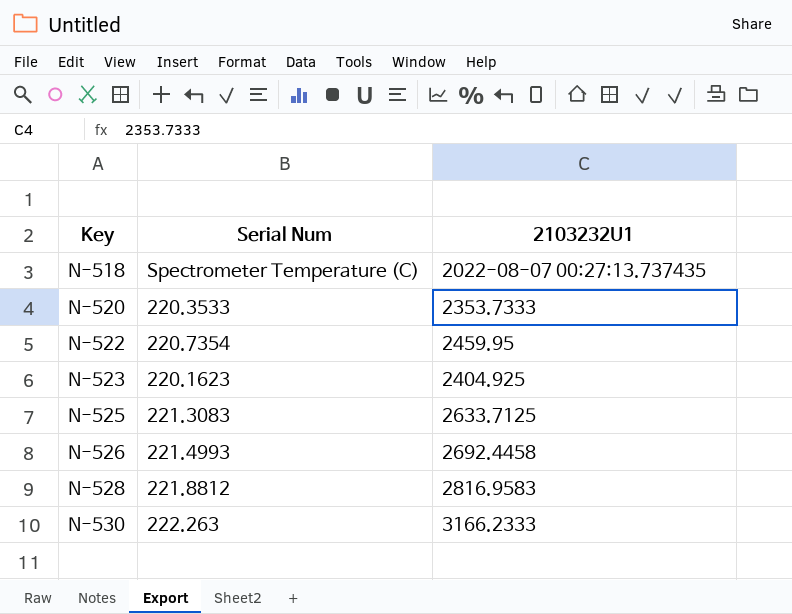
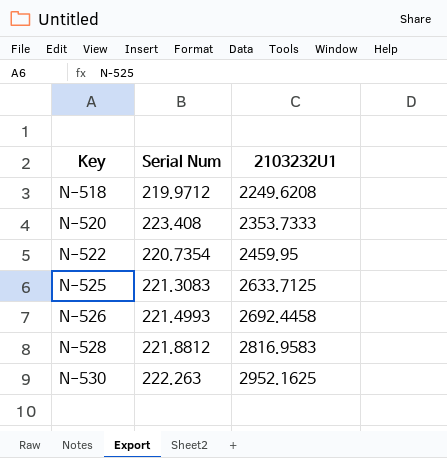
row N-523: 220.1623 | 2404.925 -> none
N-518 | Serial Num: Spectrometer Temperature (C) -> 219.9712
N-518 | 2103232U1: 2022-08-07 00:27:13.737435 -> 2249.6208
N-520 | Serial Num: 220.3533 -> 223.408
N-530 | 2103232U1: 3166.2333 -> 2952.1625

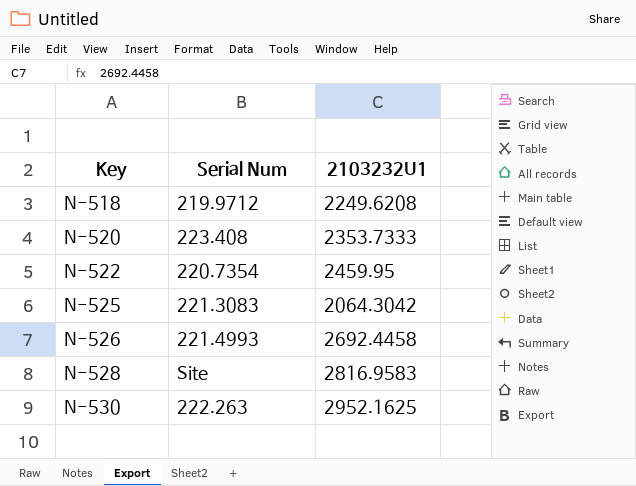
N-525 | 2103232U1: 2633.7125 -> 2064.3042
N-528 | Serial Num: 221.8812 -> Site

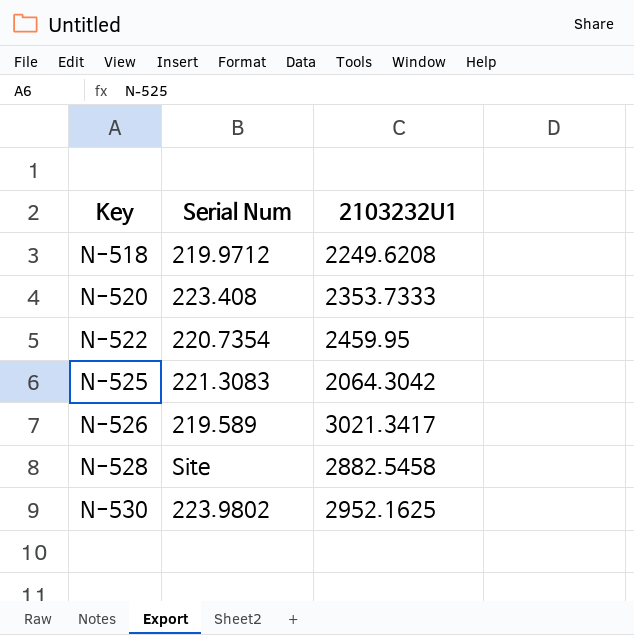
N-526 | Serial Num: 221.4993 -> 219.589
N-526 | 2103232U1: 2692.4458 -> 3021.3417
N-528 | 2103232U1: 2816.9583 -> 2882.5458
N-530 | Serial Num: 222.263 -> 223.9802

